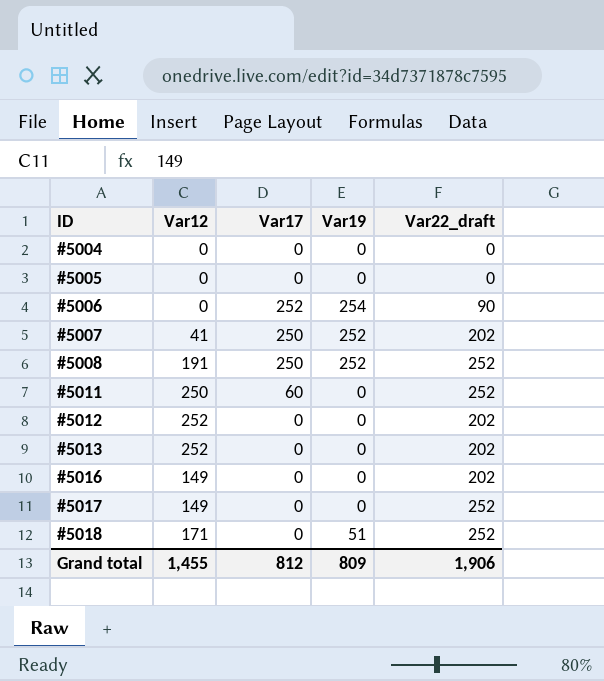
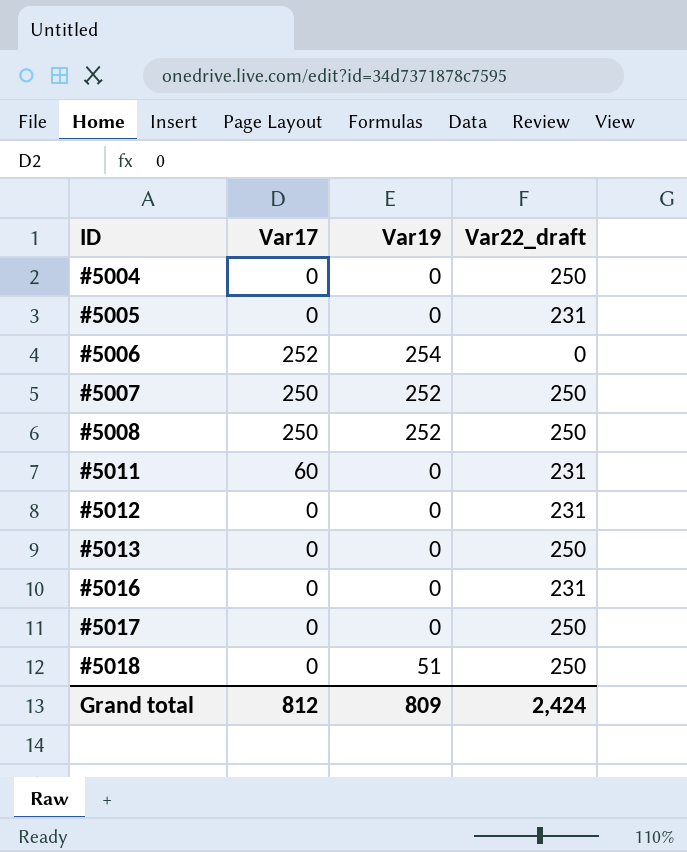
column Var12 | position: 2 -> none
#5004 | Var22_draft: 0 -> 250
#5005 | Var22_draft: 0 -> 231
#5006 | Var22_draft: 90 -> 0
#5007 | Var22_draft: 202 -> 250
#5008 | Var22_draft: 252 -> 250
#5011 | Var22_draft: 252 -> 231
#5012 | Var22_draft: 202 -> 231
#5013 | Var22_draft: 202 -> 250
#5016 | Var22_draft: 202 -> 231
#5017 | Var22_draft: 252 -> 250
#5018 | Var22_draft: 252 -> 250
Grand total | Var22_draft: 1,906 -> 2,424

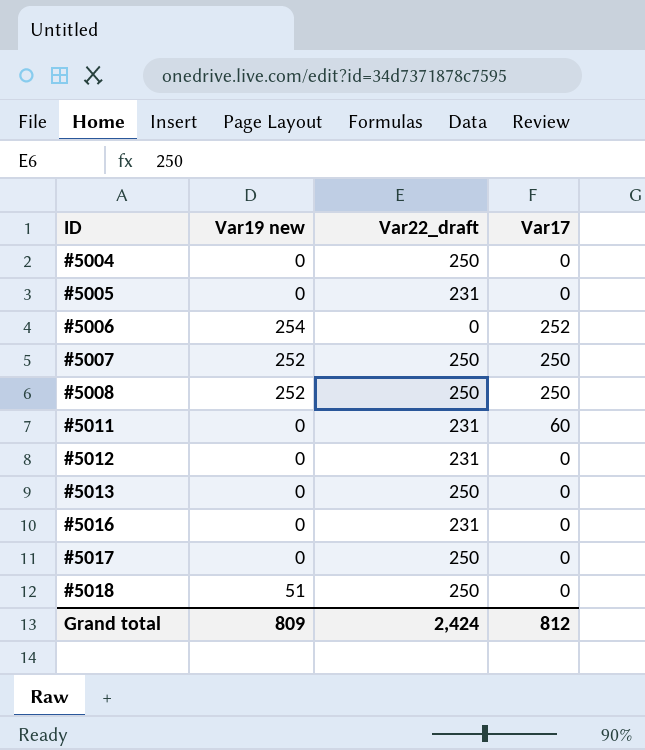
column name: Var19 -> Var19 new
column Var17 | position: 2 -> 4

